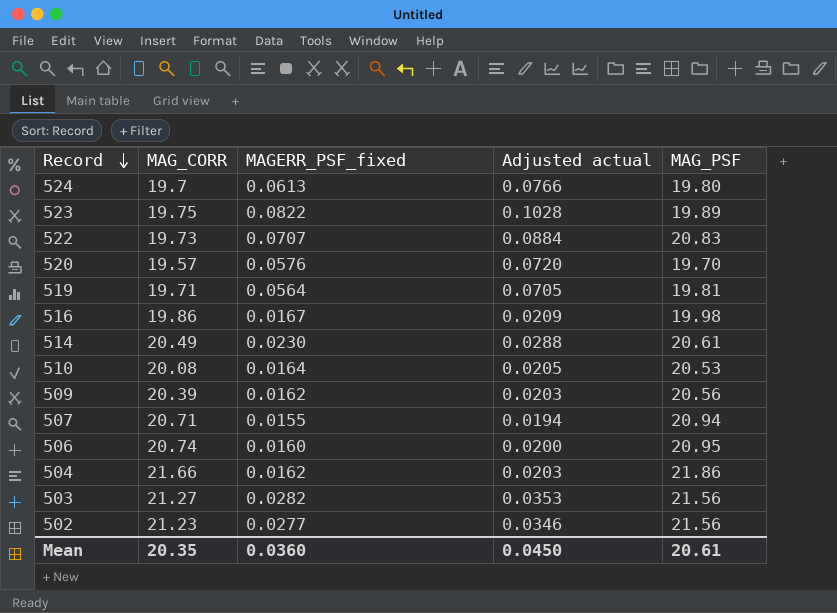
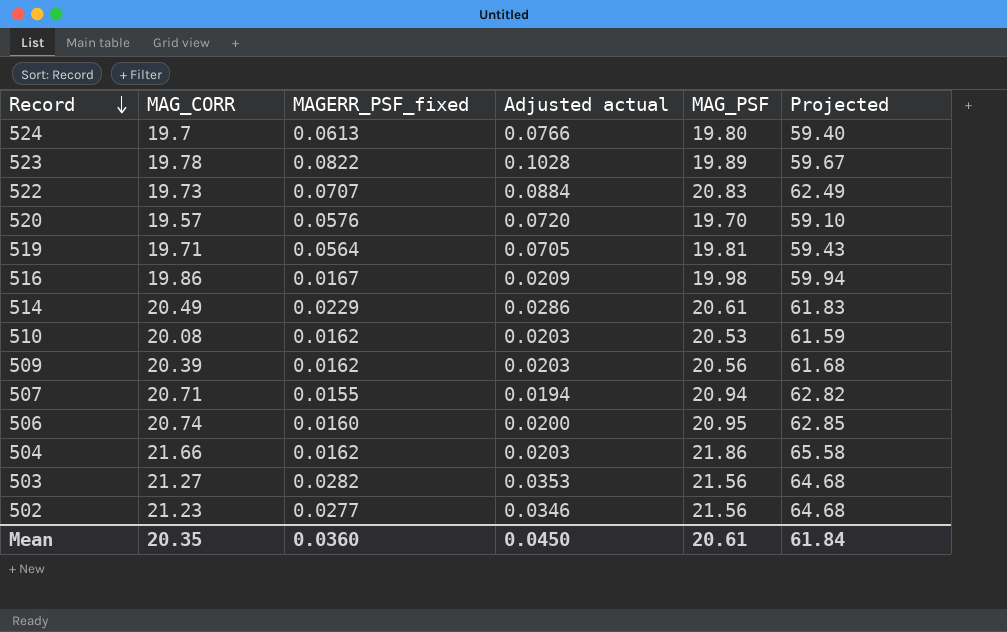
column Projected | formula: none -> [MAG_PSF] * 3
523 | MAG_CORR: 19.75 -> 19.78
514 | MAGERR_PSF_fixed: 0.0230 -> 0.0229
514 | Adjusted actual: 0.0288 -> 0.0286
510 | MAGERR_PSF_fixed: 0.0164 -> 0.0162
510 | Adjusted actual: 0.0205 -> 0.0203

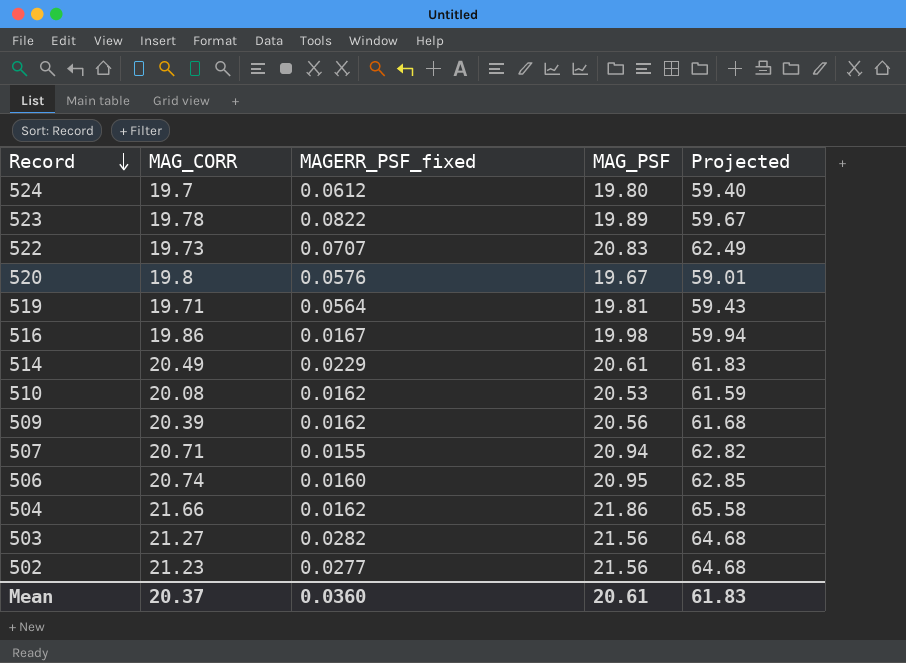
column Adjusted actual | formula: [MAGERR_PSF_fixed] * 1.25 -> none
524 | MAGERR_PSF_fixed: 0.0613 -> 0.0612
520 | MAG_CORR: 19.57 -> 19.8
520 | MAG_PSF: 19.70 -> 19.67
520 | Projected: 59.10 -> 59.01
Mean | MAG_CORR: 20.35 -> 20.37
Mean | Projected: 61.84 -> 61.83

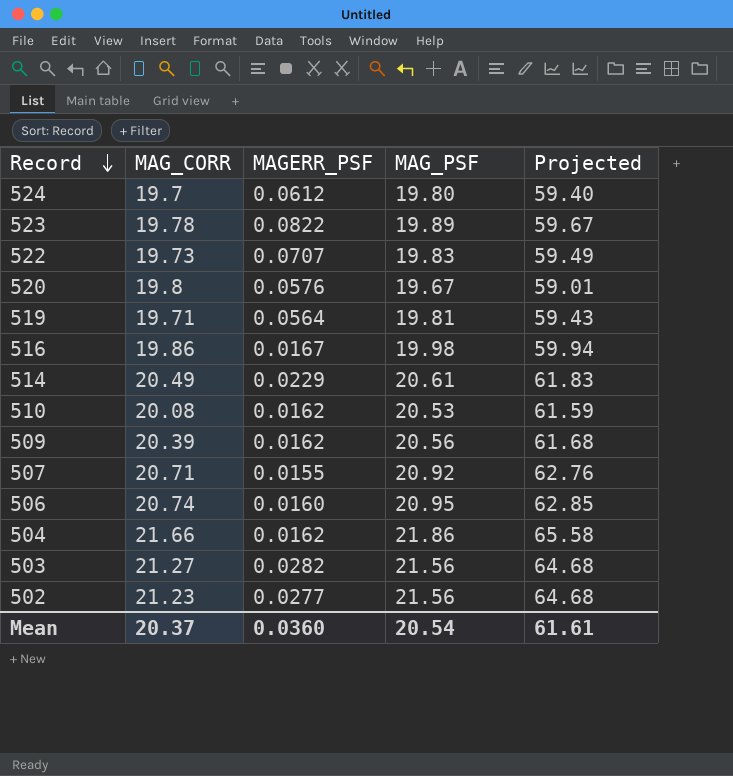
column name: MAGERR_PSF_fixed -> MAGERR_PSF
522 | MAG_PSF: 20.83 -> 19.83
522 | Projected: 62.49 -> 59.49
507 | MAG_PSF: 20.94 -> 20.92
507 | Projected: 62.82 -> 62.76
Mean | MAG_PSF: 20.61 -> 20.54
Mean | Projected: 61.83 -> 61.61

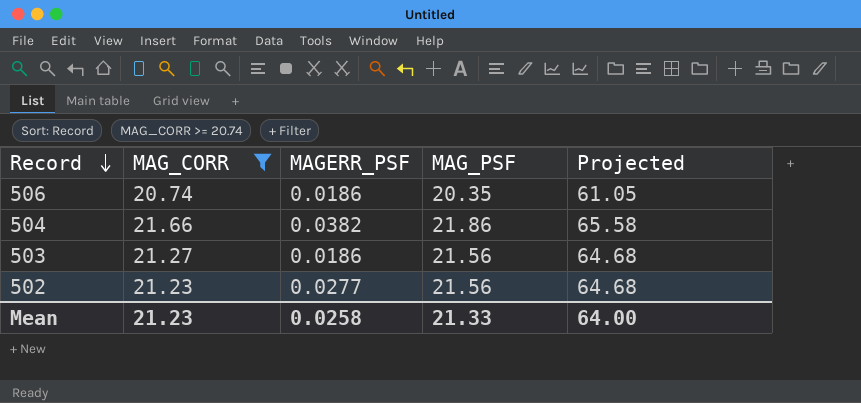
filter: none -> MAG_CORR >= 20.74
506 | MAGERR_PSF: 0.0160 -> 0.0186
506 | MAG_PSF: 20.95 -> 20.35
506 | Projected: 62.85 -> 61.05
504 | MAGERR_PSF: 0.0162 -> 0.0382
503 | MAGERR_PSF: 0.0282 -> 0.0186
Mean | MAG_CORR: 20.37 -> 21.23
Mean | MAGERR_PSF: 0.0360 -> 0.0258
Mean | MAG_PSF: 20.54 -> 21.33
Mean | Projected: 61.61 -> 64.00

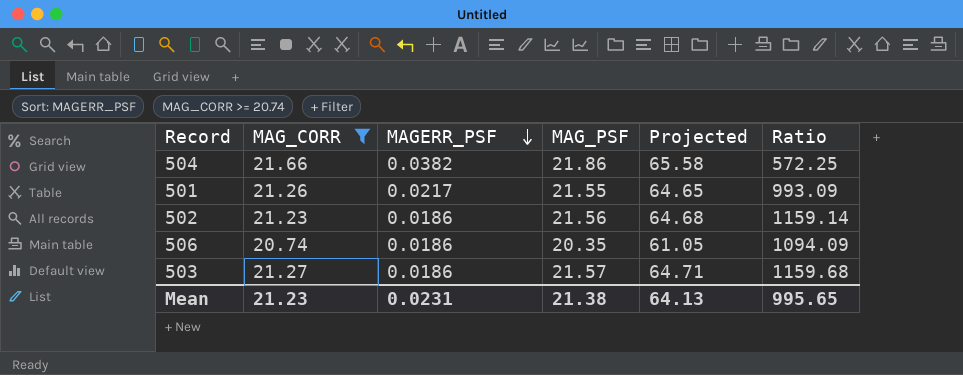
row order: Record descending -> MAGERR_PSF descending
column Ratio | formula: none -> [MAG_PSF] / [MAGERR_PSF]
row 501: none -> 21.26 | 0.0217 | 21.55 | 64.65 | 993.09
502 | MAGERR_PSF: 0.0277 -> 0.0186
503 | MAG_PSF: 21.56 -> 21.57
503 | Projected: 64.68 -> 64.71
Mean | MAGERR_PSF: 0.0258 -> 0.0231
Mean | MAG_PSF: 21.33 -> 21.38
Mean | Projected: 64.00 -> 64.13

